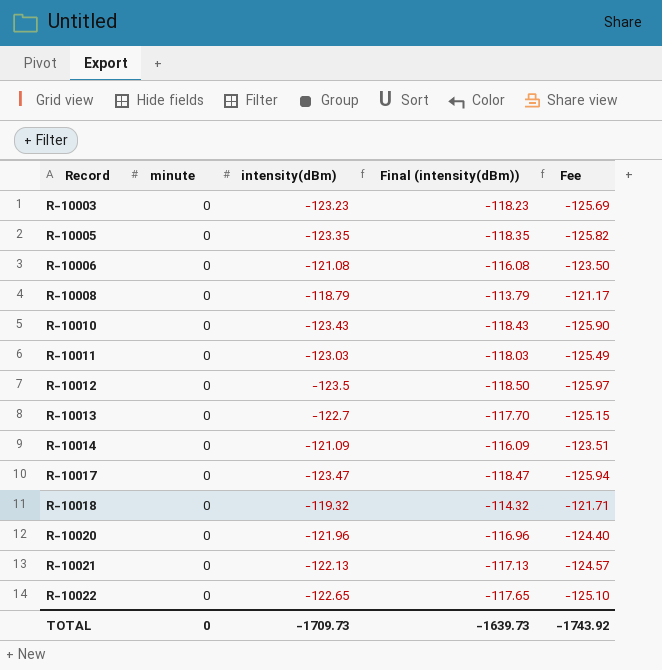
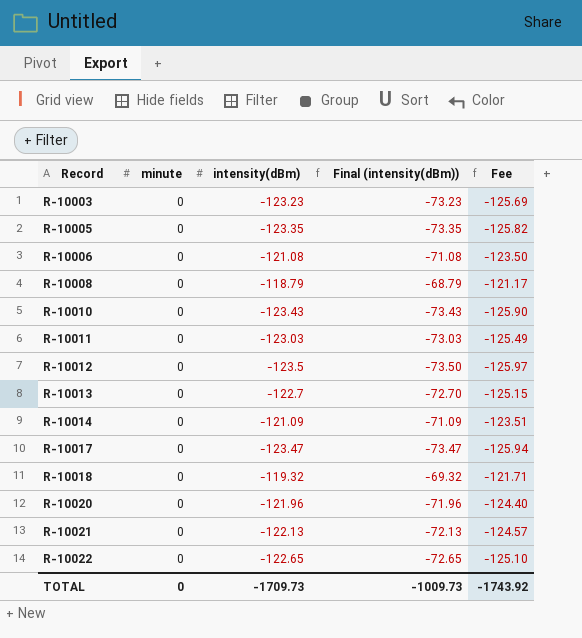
column Final (intensity(dBm)) | formula: [intensity(dBm)] + 5 -> [intensity(dBm)] + 50
TOTAL | Final (intensity(dBm)): -1639.73 -> -1009.73

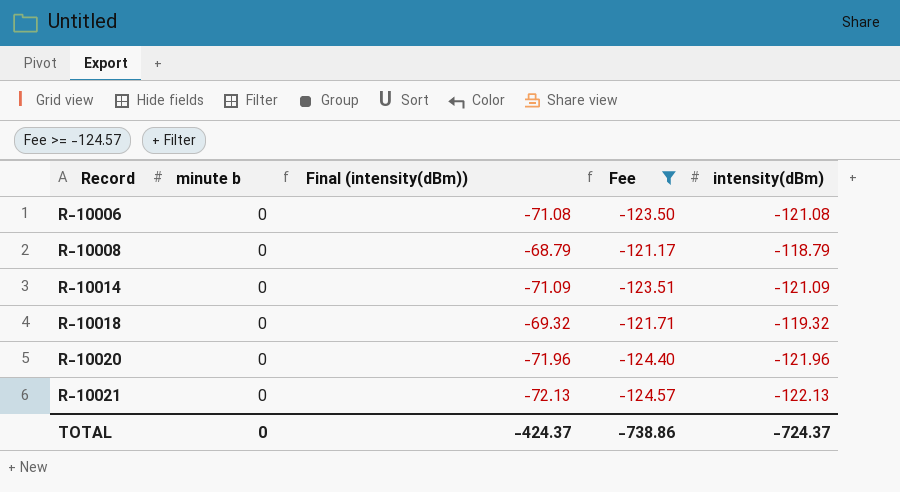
filter: none -> Fee >= -124.57
column name: minute -> minute b
column intensity(dBm) | position: 3 -> 5
TOTAL | Final (intensity(dBm)): -1009.73 -> -424.37
TOTAL | Fee: -1743.92 -> -738.86
TOTAL | intensity(dBm): -1709.73 -> -724.37

